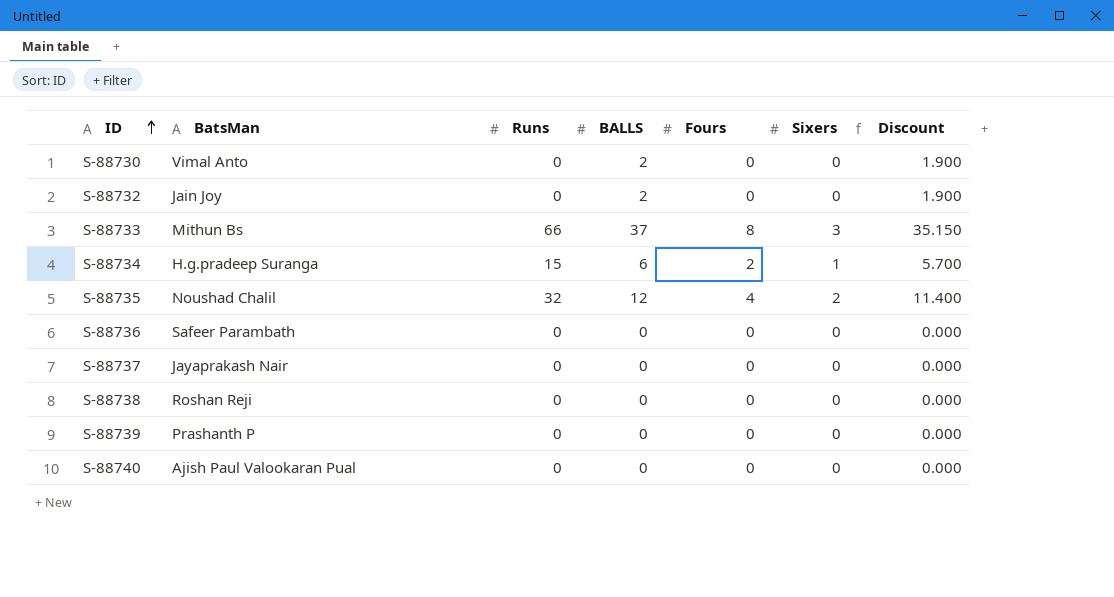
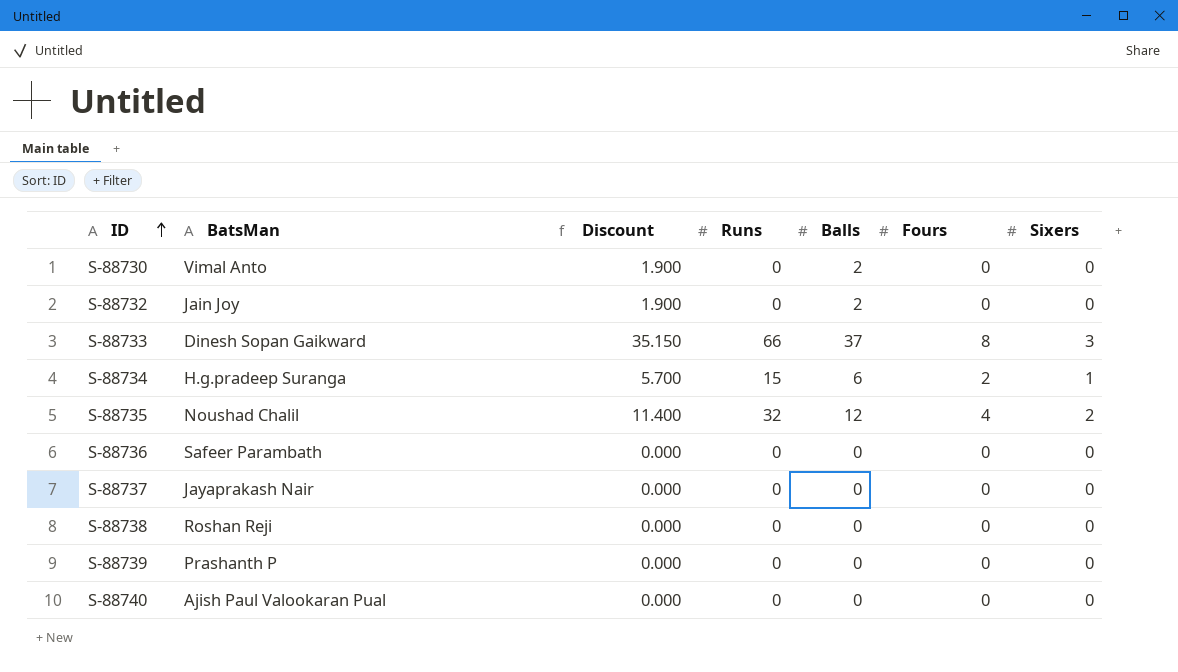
column Discount | position: 7 -> 3
column name: BALLS -> Balls
S-88733 | BatsMan: Mithun Bs -> Dinesh Sopan Gaikward

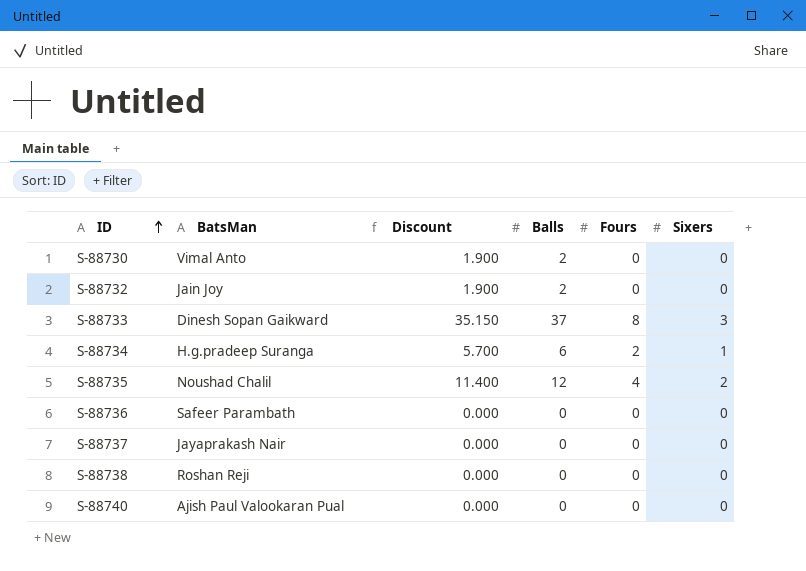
column Runs | position: 4 -> none
row S-88739: Prashanth P | 0.000 | 0 | 0 | 0 | 0 -> none

